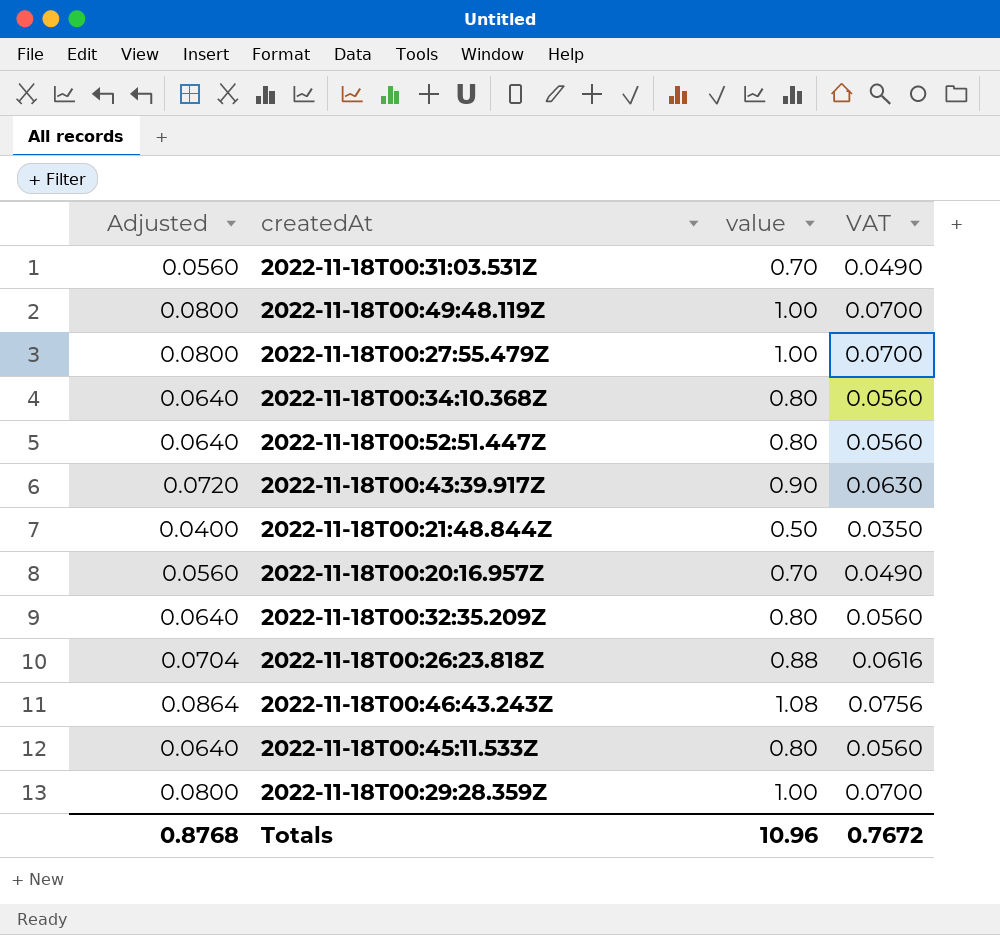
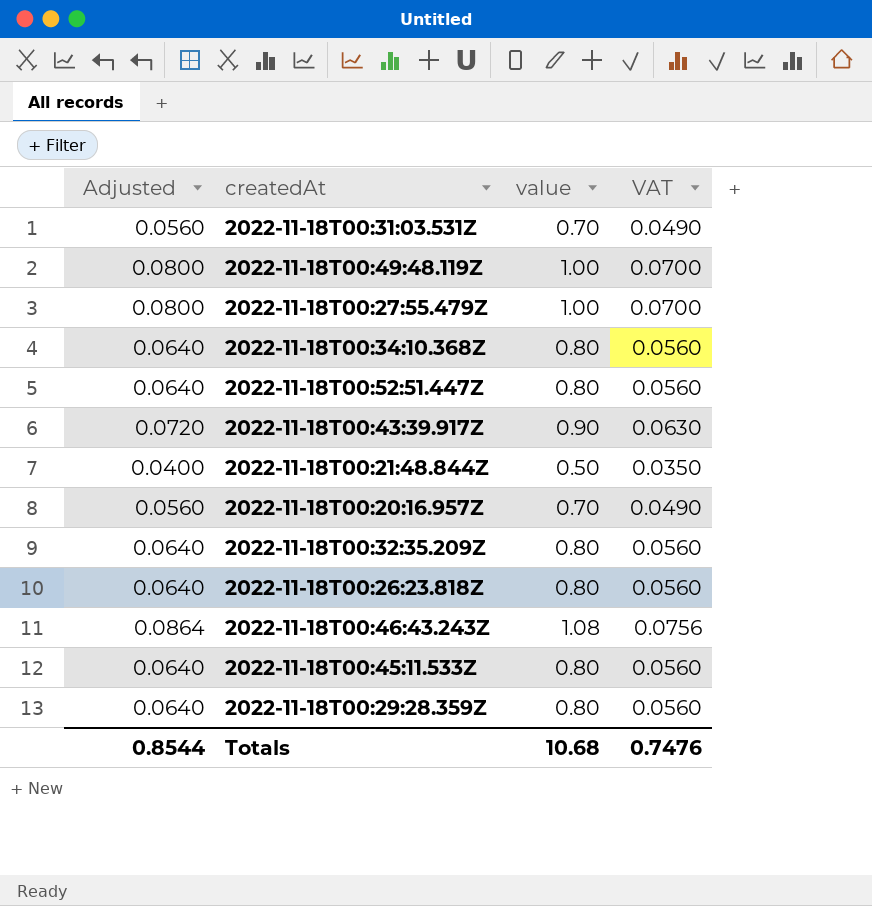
2022-11-18T00:26:23.818Z | Adjusted: 0.0704 -> 0.0640
2022-11-18T00:26:23.818Z | value: 0.88 -> 0.80
2022-11-18T00:26:23.818Z | VAT: 0.0616 -> 0.0560
2022-11-18T00:29:28.359Z | Adjusted: 0.0800 -> 0.0640
2022-11-18T00:29:28.359Z | value: 1.00 -> 0.80
2022-11-18T00:29:28.359Z | VAT: 0.0700 -> 0.0560
Totals | Adjusted: 0.8768 -> 0.8544
Totals | value: 10.96 -> 10.68
Totals | VAT: 0.7672 -> 0.7476

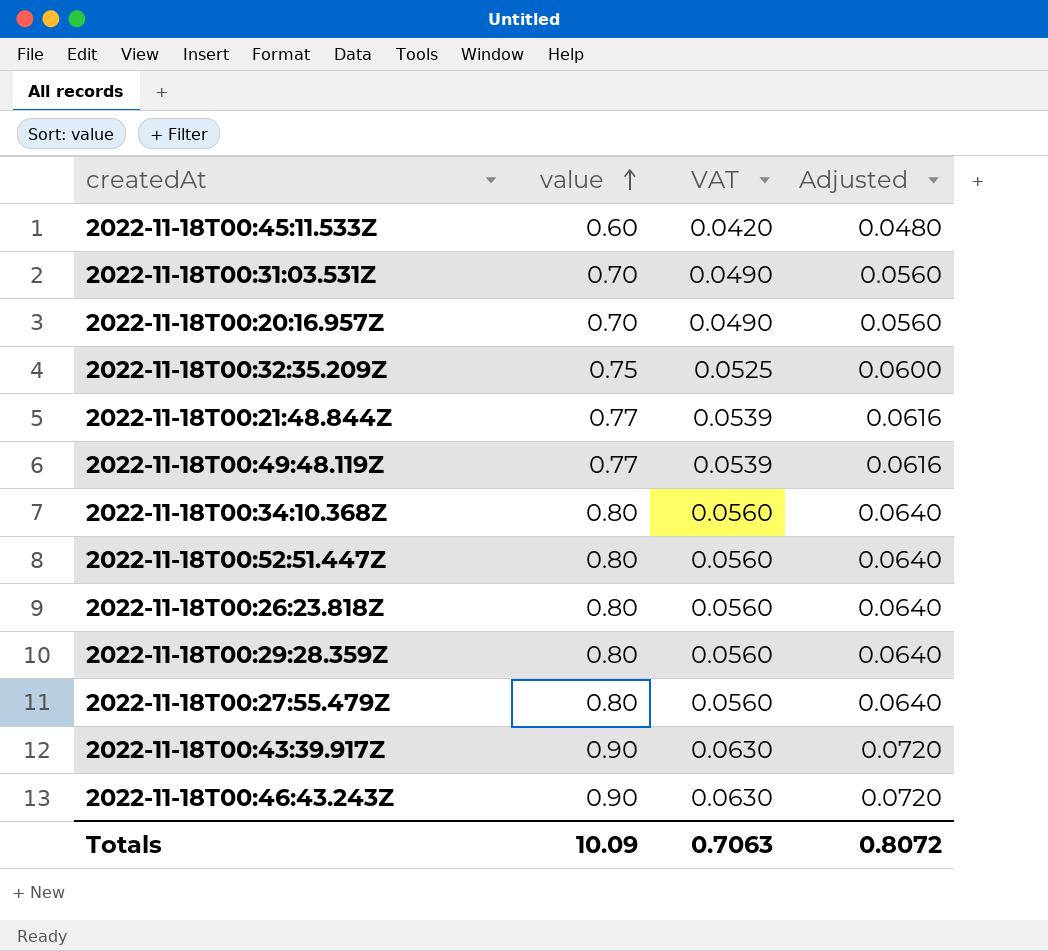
row order: none -> value ascending
column Adjusted | position: 1 -> 4
2022-11-18T00:45:11.533Z | value: 0.80 -> 0.60
2022-11-18T00:45:11.533Z | VAT: 0.0560 -> 0.0420
2022-11-18T00:45:11.533Z | Adjusted: 0.0640 -> 0.0480
2022-11-18T00:32:35.209Z | value: 0.80 -> 0.75
2022-11-18T00:32:35.209Z | VAT: 0.0560 -> 0.0525
2022-11-18T00:32:35.209Z | Adjusted: 0.0640 -> 0.0600
2022-11-18T00:21:48.844Z | value: 0.50 -> 0.77
2022-11-18T00:21:48.844Z | VAT: 0.0350 -> 0.0539
2022-11-18T00:21:48.844Z | Adjusted: 0.0400 -> 0.0616
2022-11-18T00:49:48.119Z | value: 1.00 -> 0.77
2022-11-18T00:49:48.119Z | VAT: 0.0700 -> 0.0539
2022-11-18T00:49:48.119Z | Adjusted: 0.0800 -> 0.0616
2022-11-18T00:27:55.479Z | value: 1.00 -> 0.80
2022-11-18T00:27:55.479Z | VAT: 0.0700 -> 0.0560
2022-11-18T00:27:55.479Z | Adjusted: 0.0800 -> 0.0640
2022-11-18T00:46:43.243Z | value: 1.08 -> 0.90
2022-11-18T00:46:43.243Z | VAT: 0.0756 -> 0.0630
2022-11-18T00:46:43.243Z | Adjusted: 0.0864 -> 0.0720
Totals | value: 10.68 -> 10.09
Totals | VAT: 0.7476 -> 0.7063
Totals | Adjusted: 0.8544 -> 0.8072

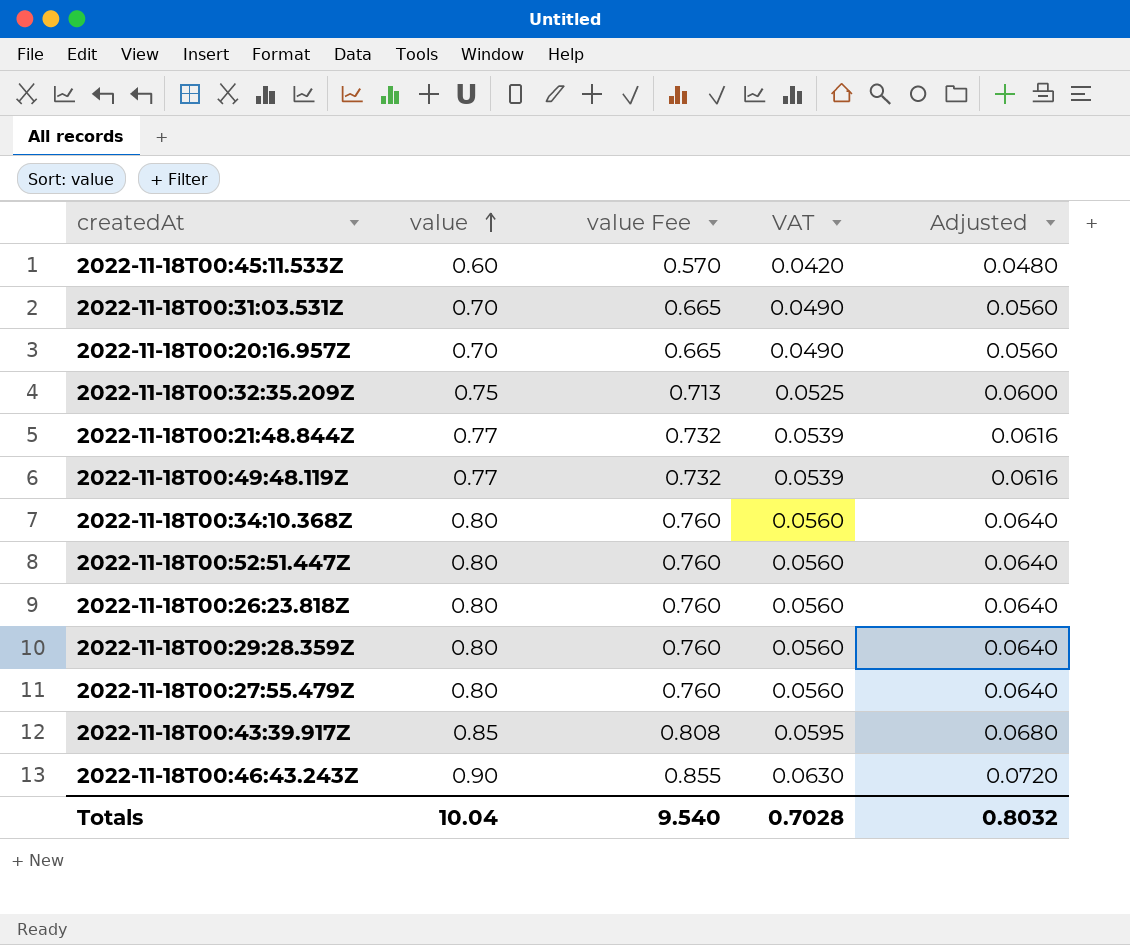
column value Fee | formula: none -> [value] * 0.95
2022-11-18T00:43:39.917Z | value: 0.90 -> 0.85
2022-11-18T00:43:39.917Z | VAT: 0.0630 -> 0.0595
2022-11-18T00:43:39.917Z | Adjusted: 0.0720 -> 0.0680
Totals | value: 10.09 -> 10.04
Totals | VAT: 0.7063 -> 0.7028
Totals | Adjusted: 0.8072 -> 0.8032

